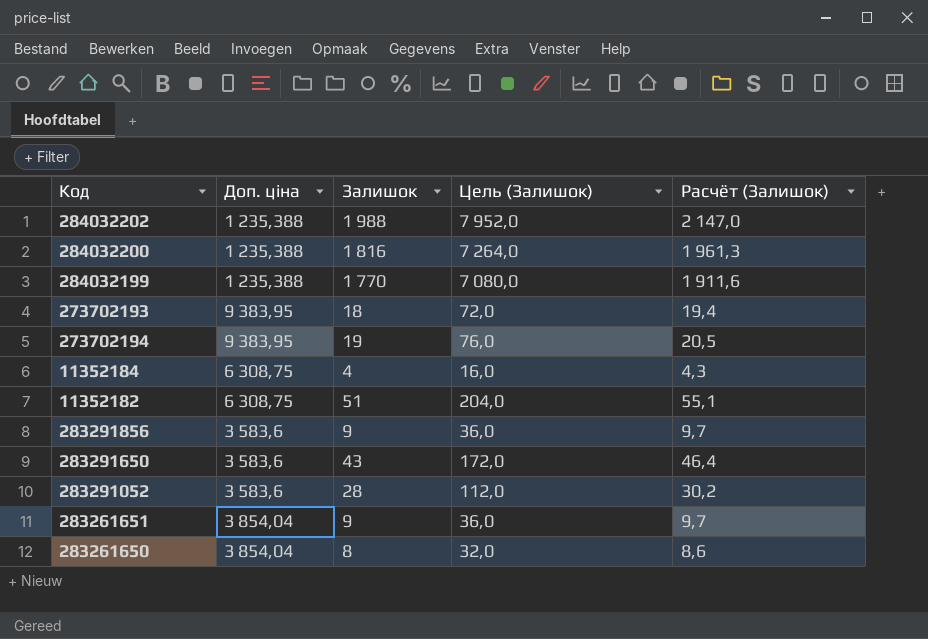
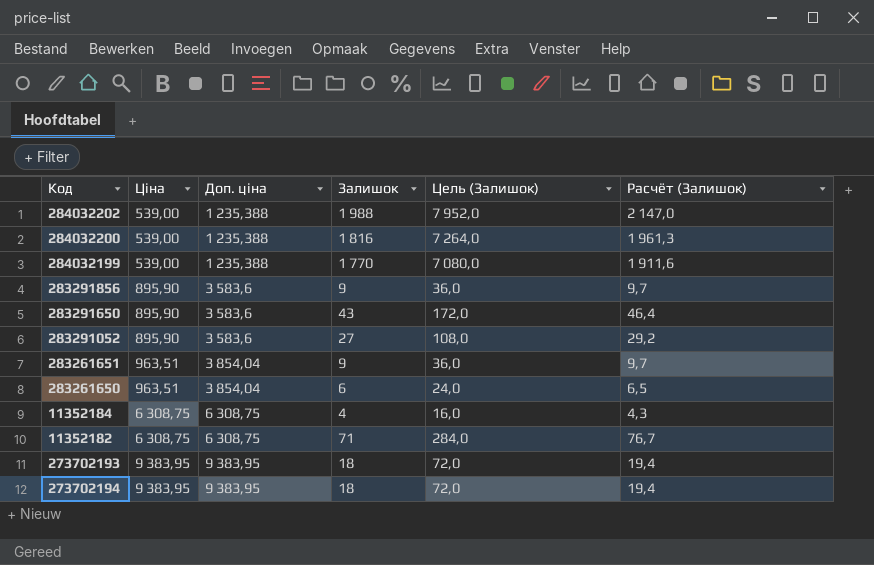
row order: none -> Ціна ascending
column Ціна | position: none -> 2
283291052 | Залишок: 28 -> 27
283291052 | Цель (Залишок): 112,0 -> 108,0
283291052 | Расчёт (Залишок): 30,2 -> 29,2
283261650 | Залишок: 8 -> 6
283261650 | Цель (Залишок): 32,0 -> 24,0
283261650 | Расчёт (Залишок): 8,6 -> 6,5
11352182 | Залишок: 51 -> 71
11352182 | Цель (Залишок): 204,0 -> 284,0
11352182 | Расчёт (Залишок): 55,1 -> 76,7
273702194 | Залишок: 19 -> 18
273702194 | Цель (Залишок): 76,0 -> 72,0
273702194 | Расчёт (Залишок): 20,5 -> 19,4

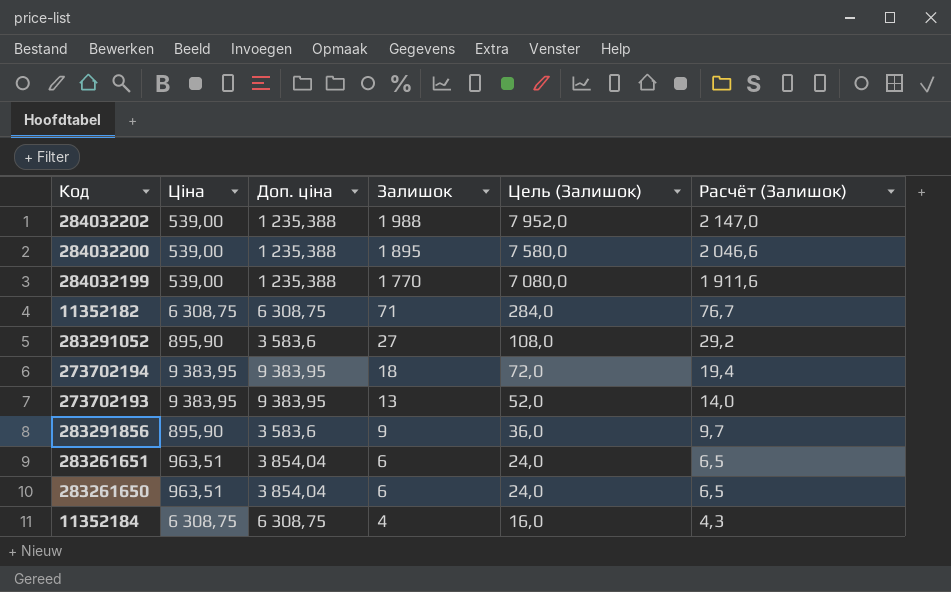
row order: Ціна ascending -> Залишок descending
row 283291650: 895,90 | 3 583,6 | 43 | 172,0 | 46,4 -> none
284032200 | Залишок: 1 816 -> 1 895
284032200 | Цель (Залишок): 7 264,0 -> 7 580,0
284032200 | Расчёт (Залишок): 1 961,3 -> 2 046,6
273702193 | Залишок: 18 -> 13
273702193 | Цель (Залишок): 72,0 -> 52,0
273702193 | Расчёт (Залишок): 19,4 -> 14,0
283261651 | Залишок: 9 -> 6
283261651 | Цель (Залишок): 36,0 -> 24,0
283261651 | Расчёт (Залишок): 9,7 -> 6,5

